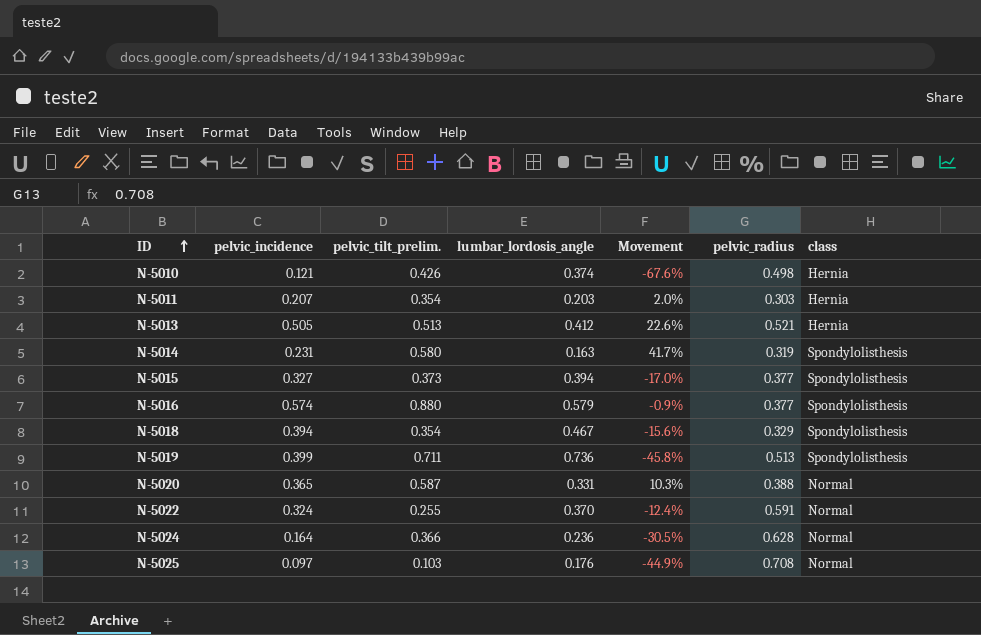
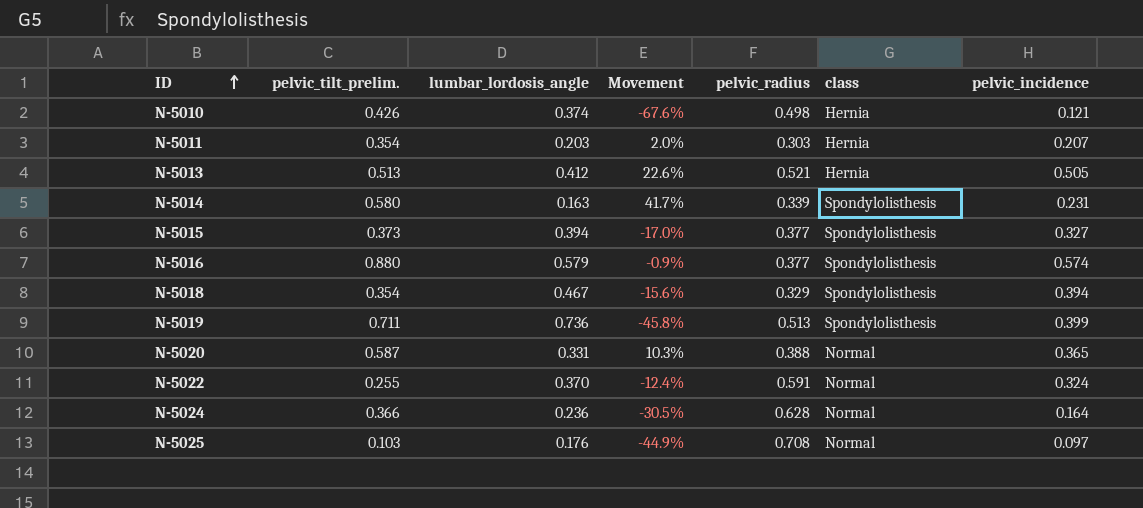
column pelvic_incidence | position: 2 -> 7
N-5014 | pelvic_radius: 0.319 -> 0.339

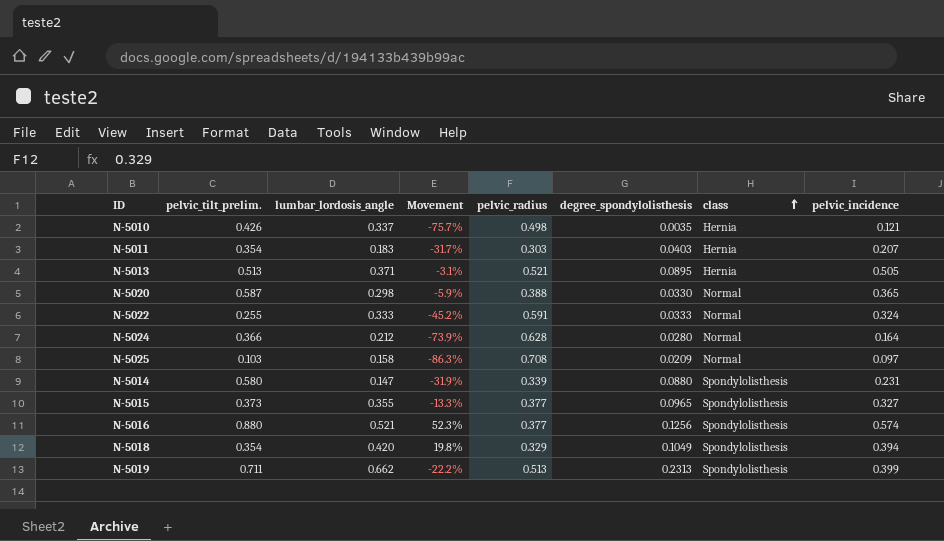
row order: ID ascending -> class ascending
column Movement | formula: ([pelvic_incidence] - [lumbar_lordosis_angle]) / [lumbar_lordosis_angle] -> ([pelvic_incidence] - [pelvic_radius]) / [pelvic_radius]
column degree_spondylolisthesis | position: none -> 6
N-5010 | lumbar_lordosis_angle: 0.374 -> 0.337
N-5011 | lumbar_lordosis_angle: 0.203 -> 0.183
N-5013 | lumbar_lordosis_angle: 0.412 -> 0.371
N-5020 | lumbar_lordosis_angle: 0.331 -> 0.298
N-5022 | lumbar_lordosis_angle: 0.370 -> 0.333
N-5024 | lumbar_lordosis_angle: 0.236 -> 0.212
N-5025 | lumbar_lordosis_angle: 0.176 -> 0.158
N-5014 | lumbar_lordosis_angle: 0.163 -> 0.147
N-5015 | lumbar_lordosis_angle: 0.394 -> 0.355
N-5016 | lumbar_lordosis_angle: 0.579 -> 0.521
N-5018 | lumbar_lordosis_angle: 0.467 -> 0.420
N-5019 | lumbar_lordosis_angle: 0.736 -> 0.662

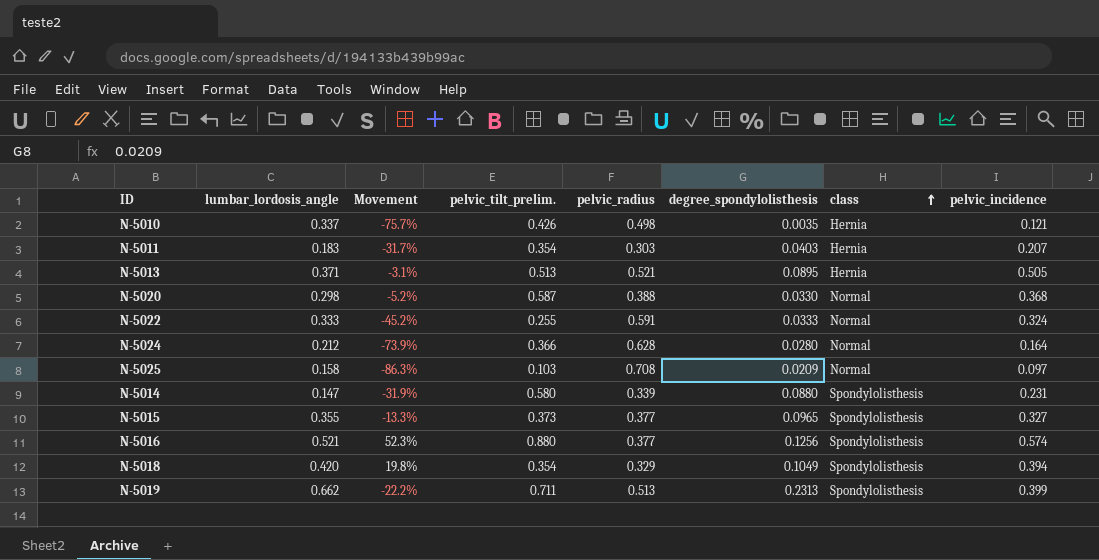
column pelvic_tilt_prelim. | position: 2 -> 4
N-5020 | Movement: -5.9% -> -5.2%
N-5020 | pelvic_incidence: 0.365 -> 0.368

